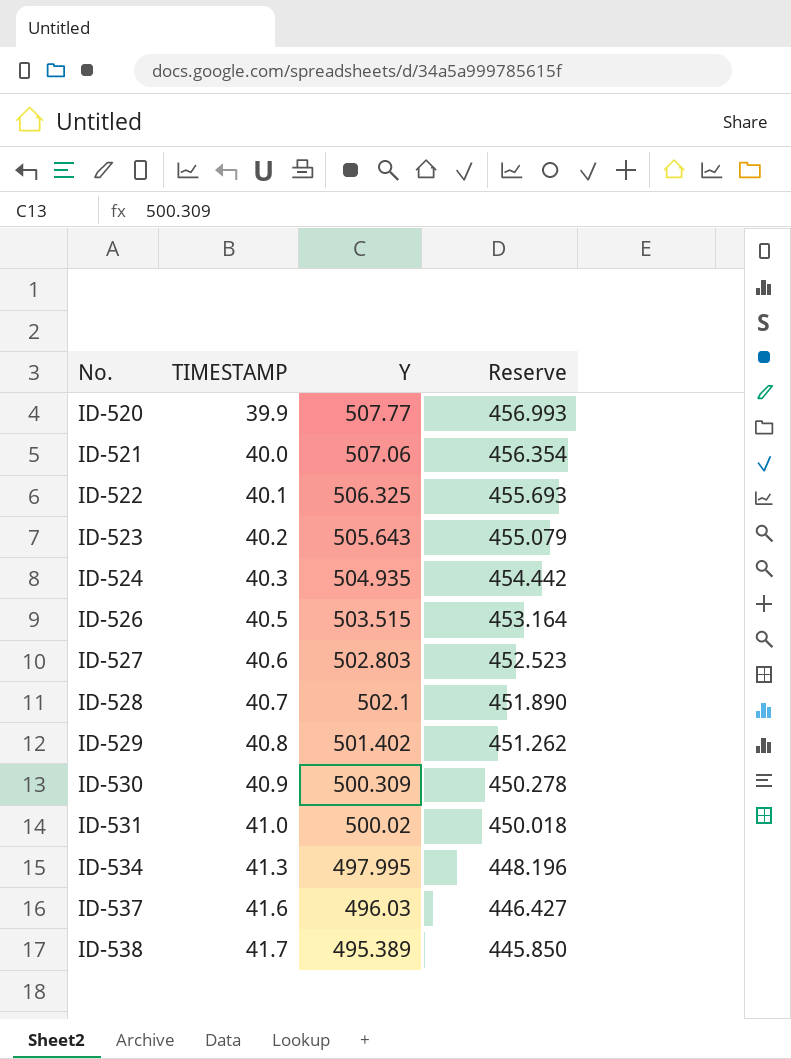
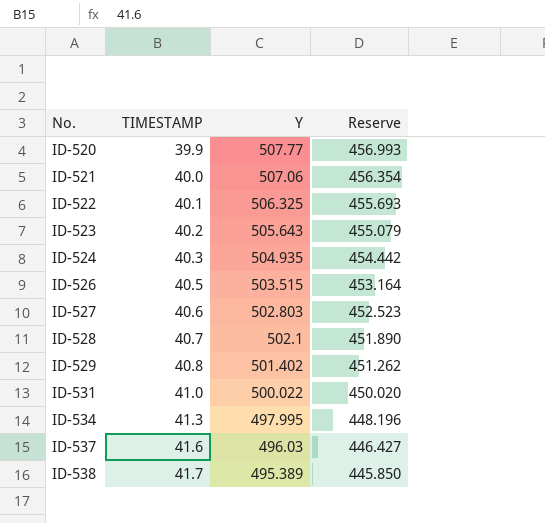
row ID-530: 40.9 | 500.309 | 450.278 -> none
ID-531 | Y: 500.02 -> 500.022
ID-531 | Reserve: 450.018 -> 450.020

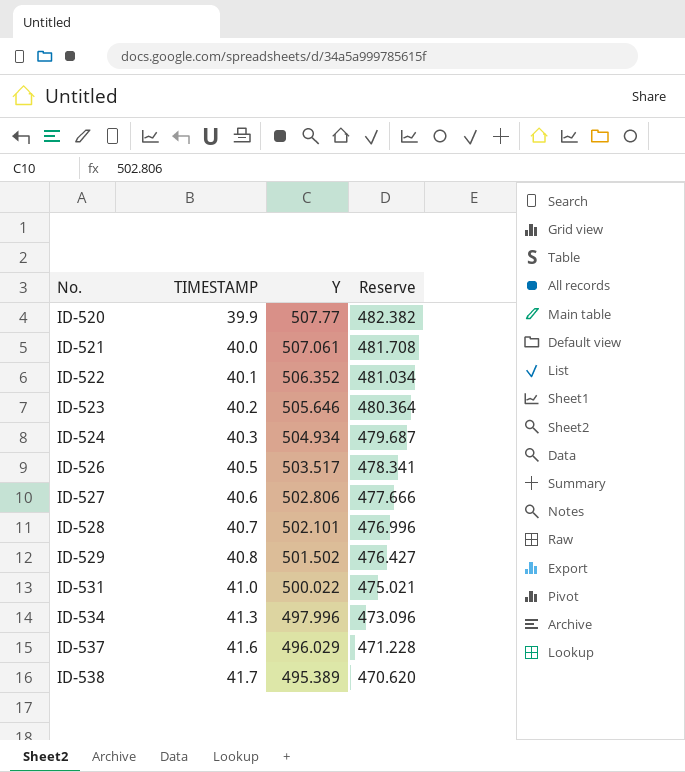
column Reserve | formula: [Y] * 0.9 -> [Y] * 0.95
ID-521 | Y: 507.06 -> 507.061
ID-522 | Y: 506.325 -> 506.352
ID-523 | Y: 505.643 -> 505.646
ID-524 | Y: 504.935 -> 504.934
ID-526 | Y: 503.515 -> 503.517
ID-527 | Y: 502.803 -> 502.806
ID-528 | Y: 502.1 -> 502.101
ID-529 | Y: 501.402 -> 501.502
ID-534 | Y: 497.995 -> 497.996
ID-537 | Y: 496.03 -> 496.029

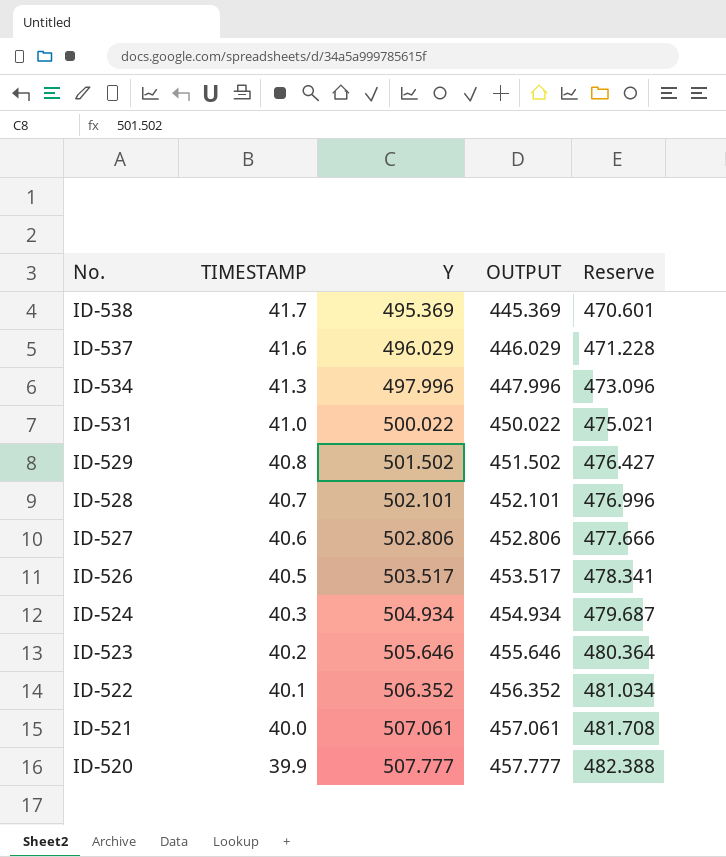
row order: No. ascending -> No. descending
column OUTPUT | formula: none -> [Y] - 50
ID-538 | Y: 495.389 -> 495.369
ID-538 | Reserve: 470.620 -> 470.601
ID-520 | Y: 507.77 -> 507.777
ID-520 | Reserve: 482.382 -> 482.388

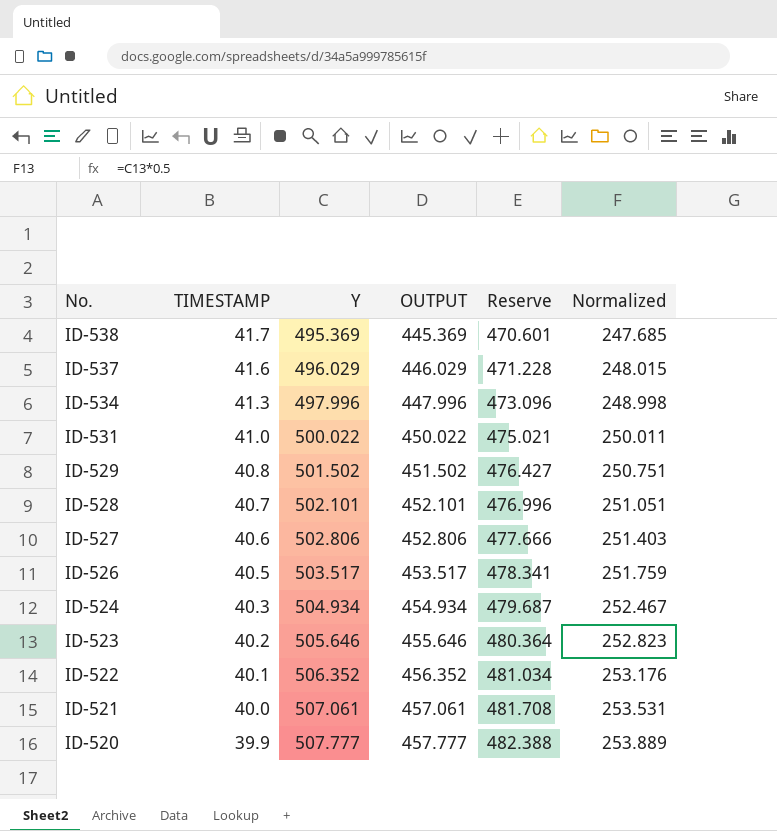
column Normalized | formula: none -> [Y] * 0.5

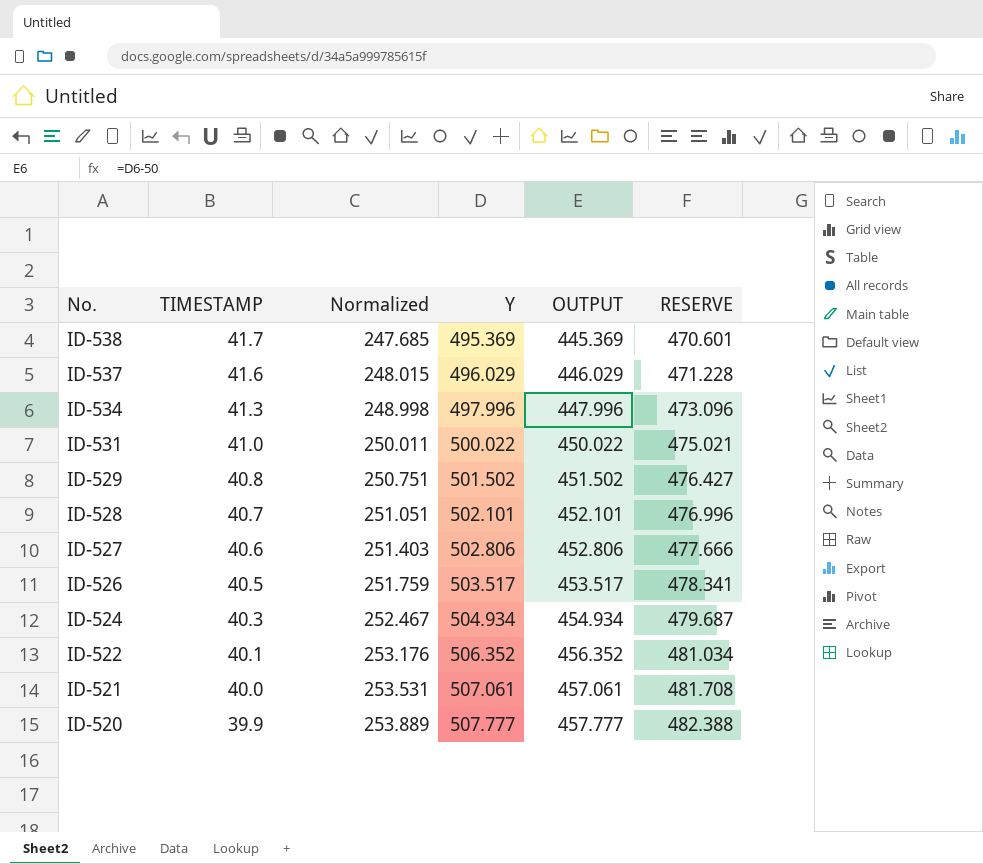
column Normalized | position: 6 -> 3
column name: Reserve -> RESERVE
row ID-523: 40.2 | 505.646 | 455.646 | 480.364 | 252.823 -> none

